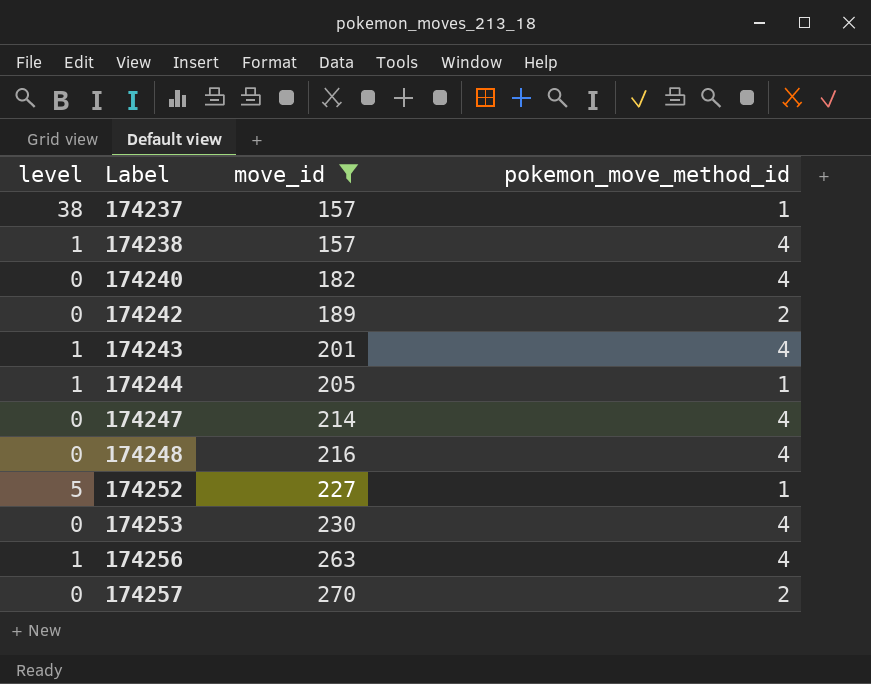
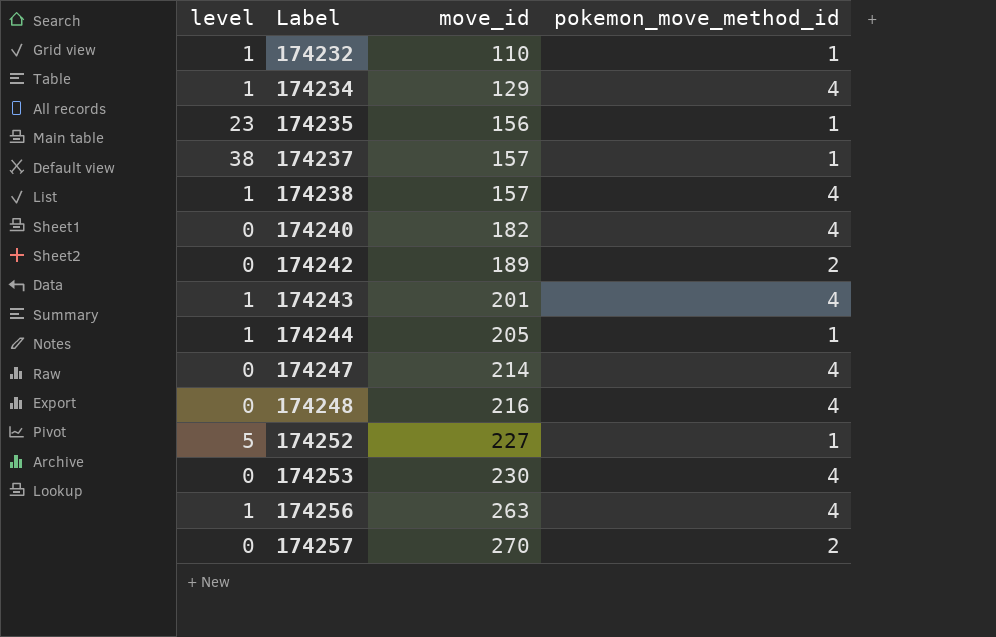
filter: move_id >= 157 -> none

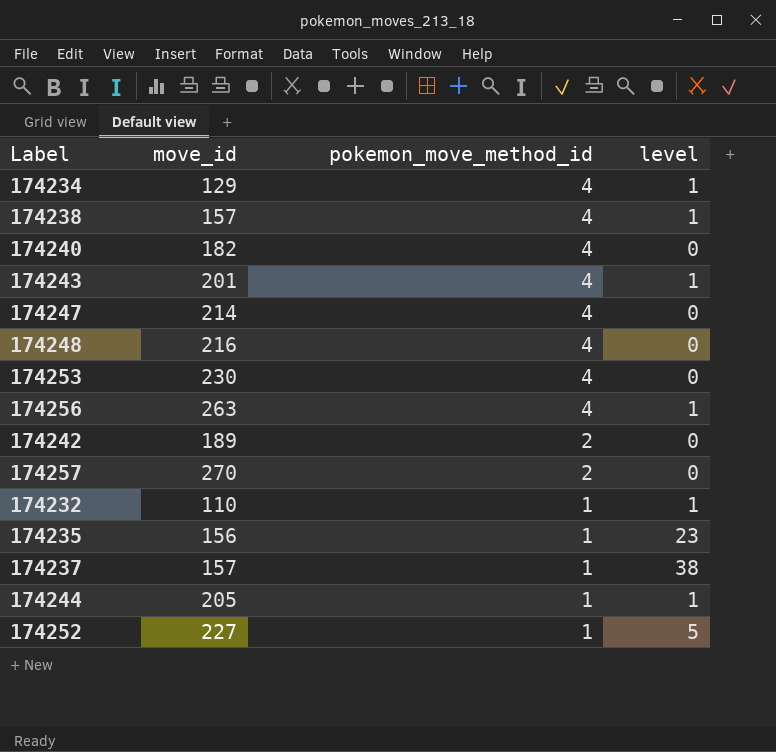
row order: Label ascending -> pokemon_move_method_id descending
column level | position: 1 -> 4

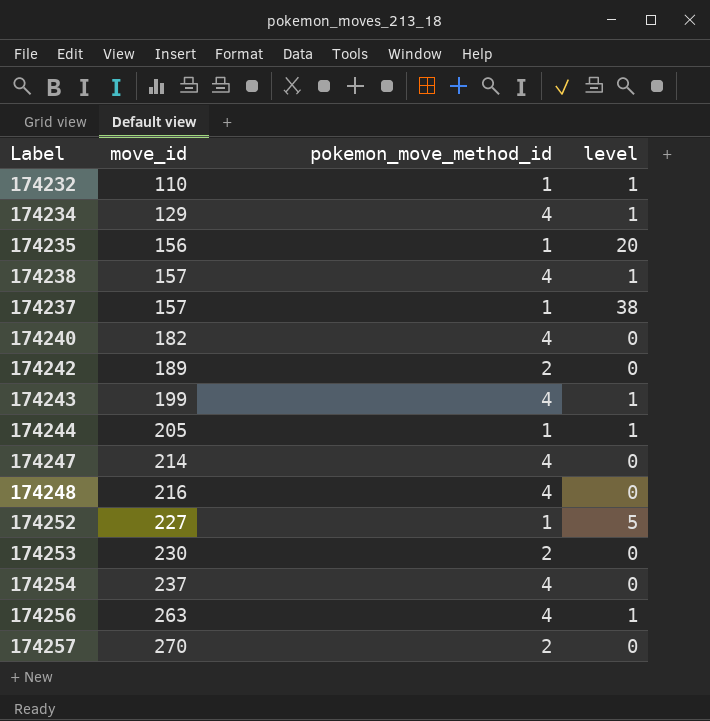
row order: pokemon_move_method_id descending -> move_id ascending
174235 | level: 23 -> 20
174243 | move_id: 201 -> 199
174253 | pokemon_move_method_id: 4 -> 2
row 174254: none -> 237 | 4 | 0

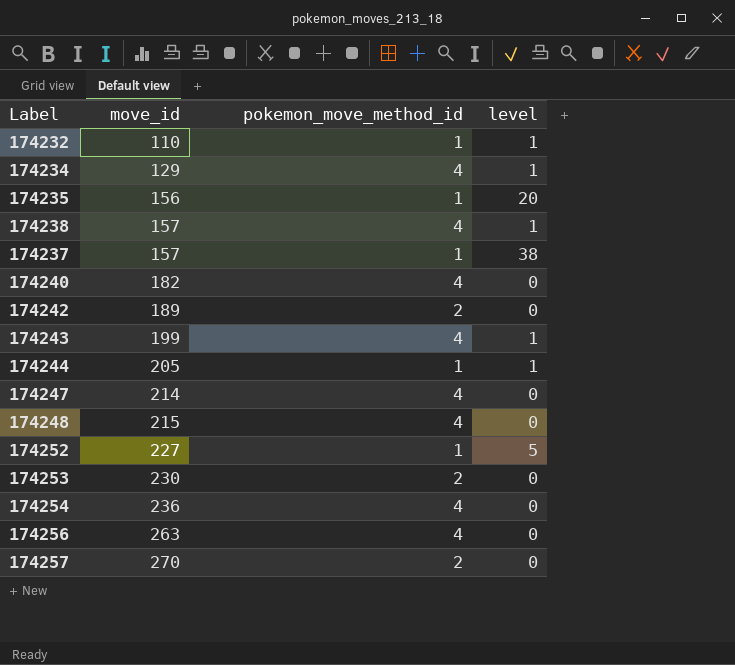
174248 | move_id: 216 -> 215
174254 | move_id: 237 -> 236
174256 | level: 1 -> 0

